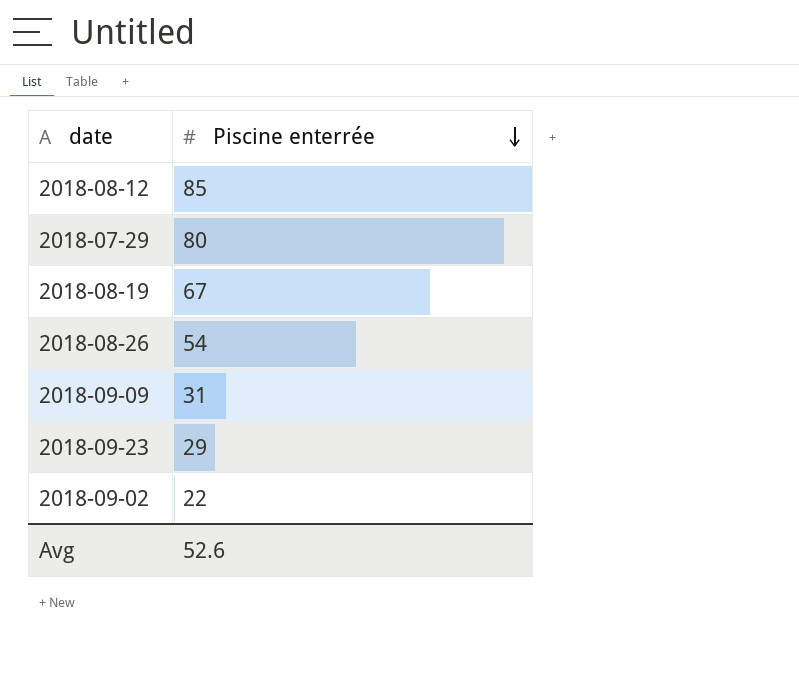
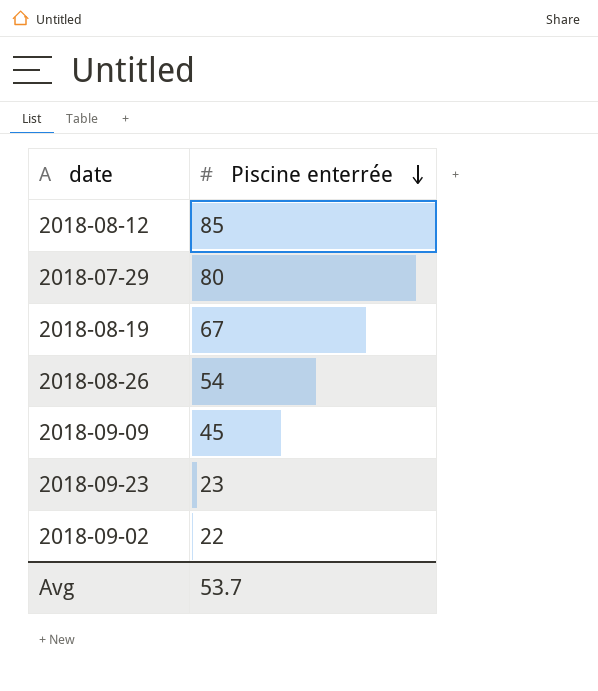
2018-09-09 | Piscine enterrée: 31 -> 45
2018-09-23 | Piscine enterrée: 29 -> 23
Avg | Piscine enterrée: 52.6 -> 53.7

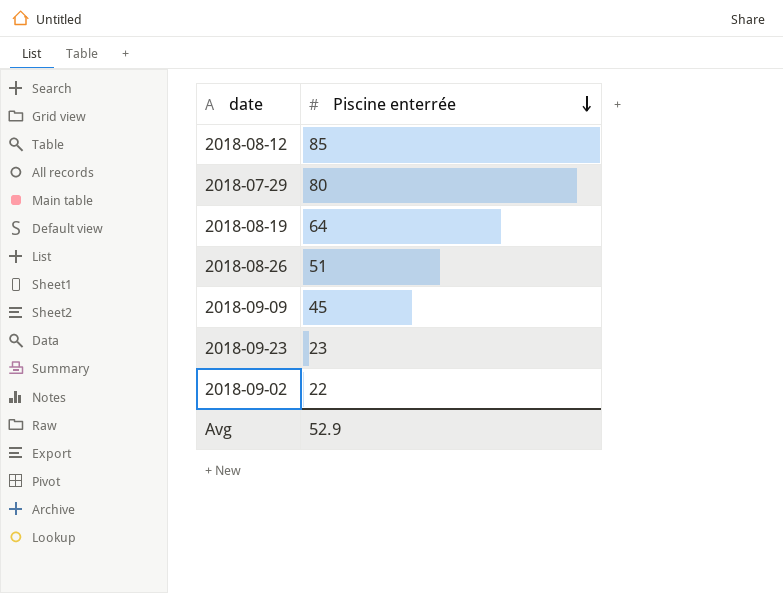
2018-08-19 | Piscine enterrée: 67 -> 64
2018-08-26 | Piscine enterrée: 54 -> 51
Avg | Piscine enterrée: 53.7 -> 52.9

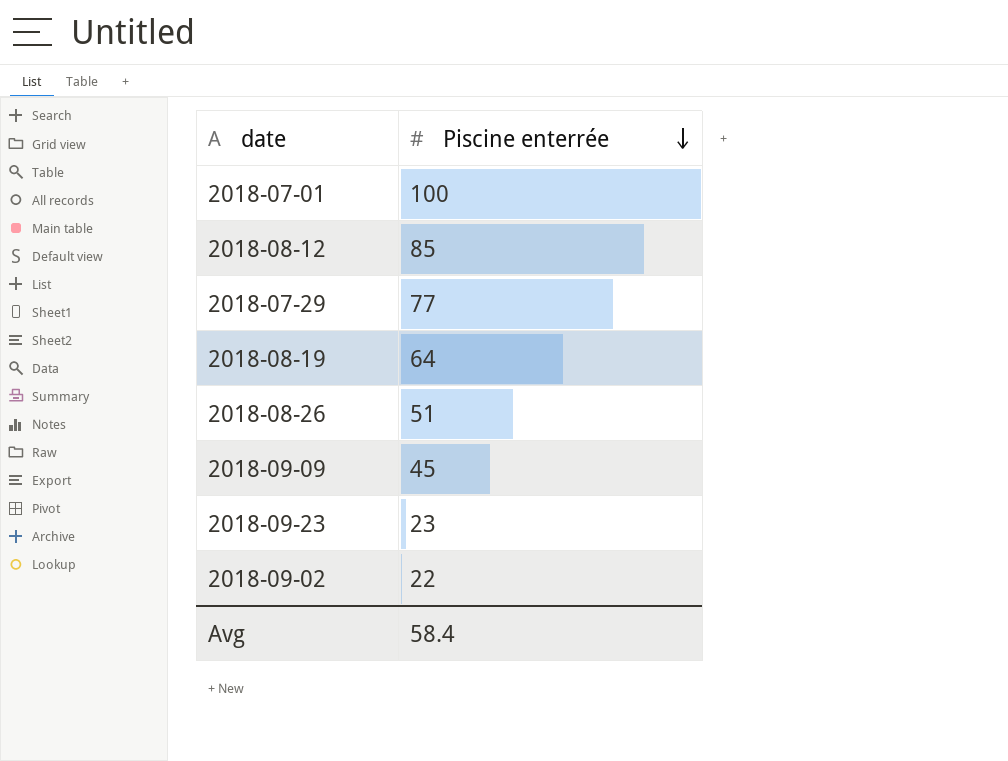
row 2018-07-01: none -> 100
2018-07-29 | Piscine enterrée: 80 -> 77
Avg | Piscine enterrée: 52.9 -> 58.4

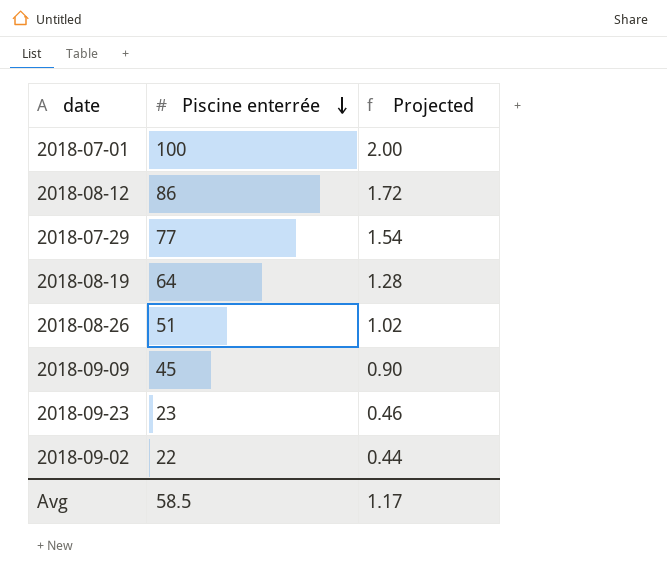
column Projected | formula: none -> [Piscine enterrée] * 0.02
2018-08-12 | Piscine enterrée: 85 -> 86
Avg | Piscine enterrée: 58.4 -> 58.5

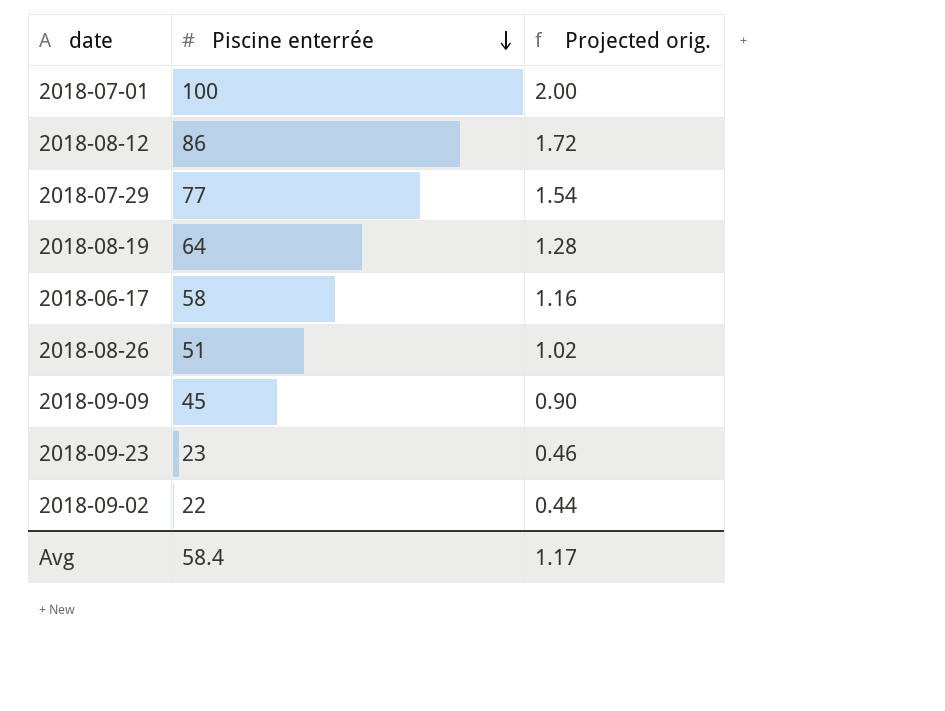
column name: Projected -> Projected orig.
row 2018-06-17: none -> 58 | 1.16
Avg | Piscine enterrée: 58.5 -> 58.4

